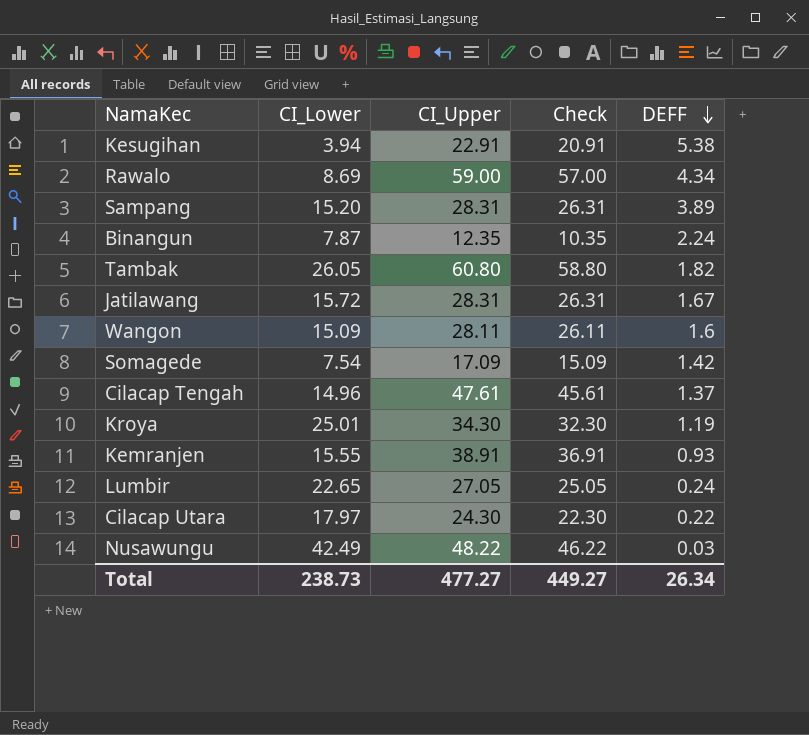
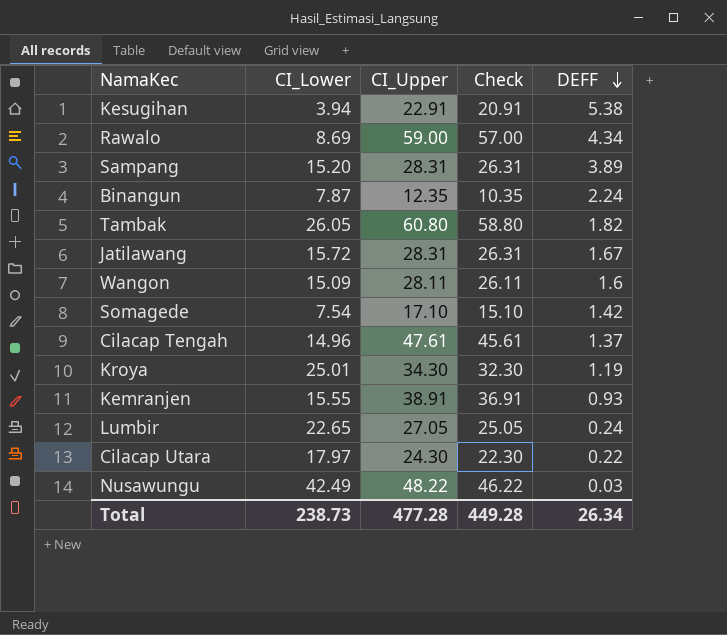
Somagede | CI_Upper: 17.09 -> 17.10
Somagede | Check: 15.09 -> 15.10
Total | CI_Upper: 477.27 -> 477.28
Total | Check: 449.27 -> 449.28

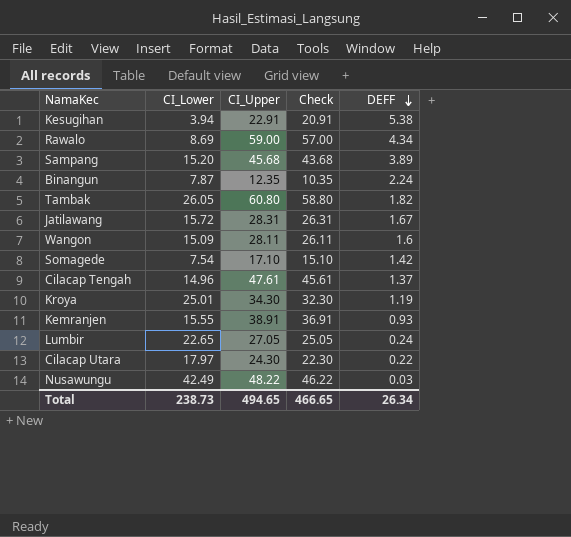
Sampang | CI_Upper: 28.31 -> 45.68
Sampang | Check: 26.31 -> 43.68
Total | CI_Upper: 477.28 -> 494.65
Total | Check: 449.28 -> 466.65

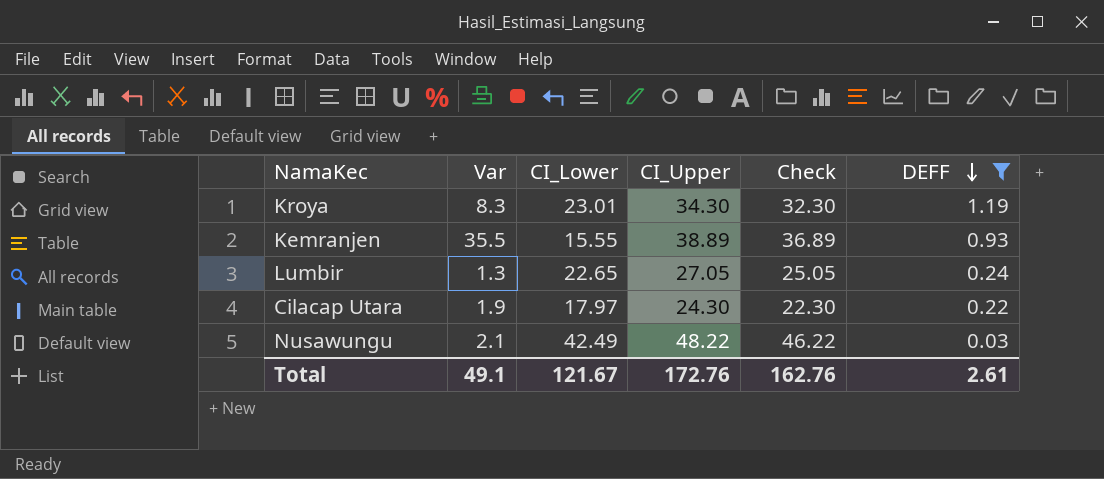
filter: none -> DEFF <= 1.19
column Var | position: none -> 2
Kroya | CI_Lower: 25.01 -> 23.01
Kemranjen | CI_Upper: 38.91 -> 38.89
Kemranjen | Check: 36.91 -> 36.89
Total | CI_Lower: 238.73 -> 121.67
Total | CI_Upper: 494.65 -> 172.76
Total | Check: 466.65 -> 162.76
Total | DEFF: 26.34 -> 2.61

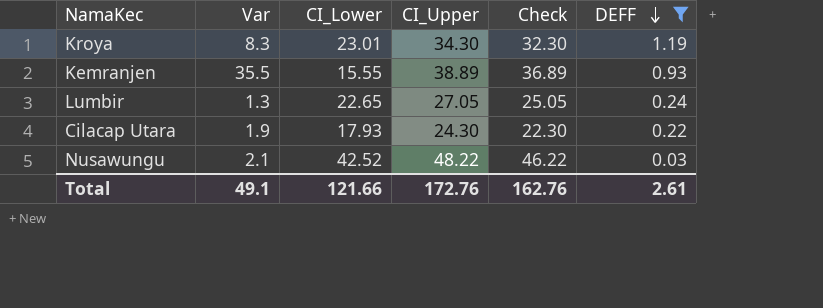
Cilacap Utara | CI_Lower: 17.97 -> 17.93
Nusawungu | CI_Lower: 42.49 -> 42.52
Total | CI_Lower: 121.67 -> 121.66

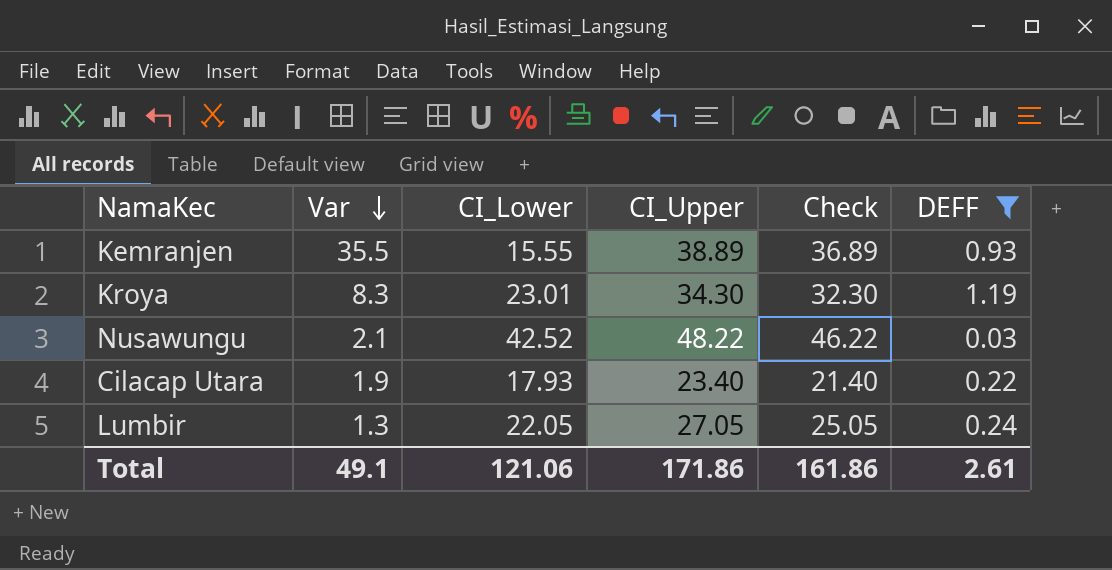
row order: DEFF descending -> Var descending
Cilacap Utara | CI_Upper: 24.30 -> 23.40
Cilacap Utara | Check: 22.30 -> 21.40
Lumbir | CI_Lower: 22.65 -> 22.05
Total | CI_Lower: 121.66 -> 121.06
Total | CI_Upper: 172.76 -> 171.86
Total | Check: 162.76 -> 161.86

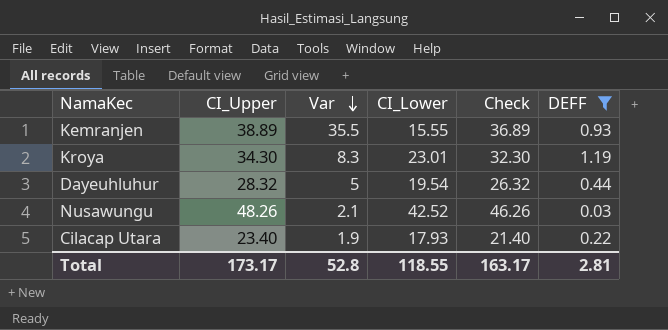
column CI_Upper | position: 4 -> 2
row Lumbir: 1.3 | 22.05 | 27.05 | 25.05 | 0.24 -> none
row Dayeuhluhur: none -> 28.32 | 5 | 19.54 | 26.32 | 0.44
Nusawungu | CI_Upper: 48.22 -> 48.26
Nusawungu | Check: 46.22 -> 46.26
Total | CI_Upper: 171.86 -> 173.17
Total | Var: 49.1 -> 52.8
Total | CI_Lower: 121.06 -> 118.55
Total | Check: 161.86 -> 163.17
Total | DEFF: 2.61 -> 2.81

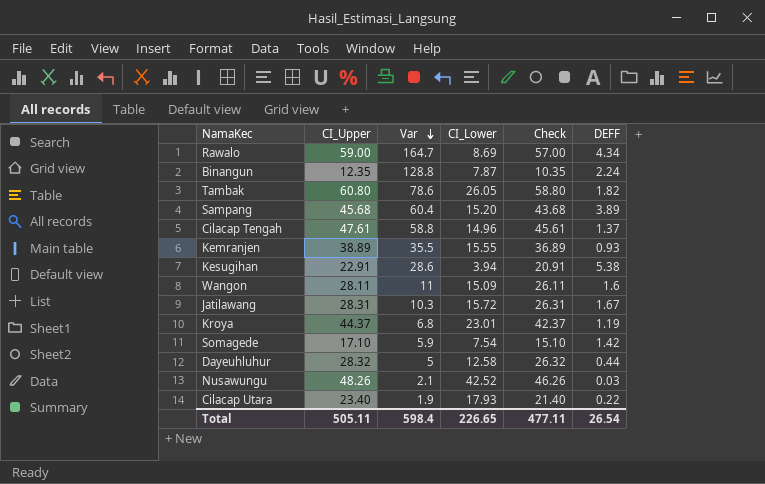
filter: DEFF <= 1.19 -> none
Kroya | CI_Upper: 34.30 -> 44.37
Kroya | Var: 8.3 -> 6.8
Kroya | Check: 32.30 -> 42.37
Dayeuhluhur | CI_Lower: 19.54 -> 12.58
Total | CI_Upper: 173.17 -> 505.11
Total | Var: 52.8 -> 598.4
Total | CI_Lower: 118.55 -> 226.65
Total | Check: 163.17 -> 477.11
Total | DEFF: 2.81 -> 26.54

